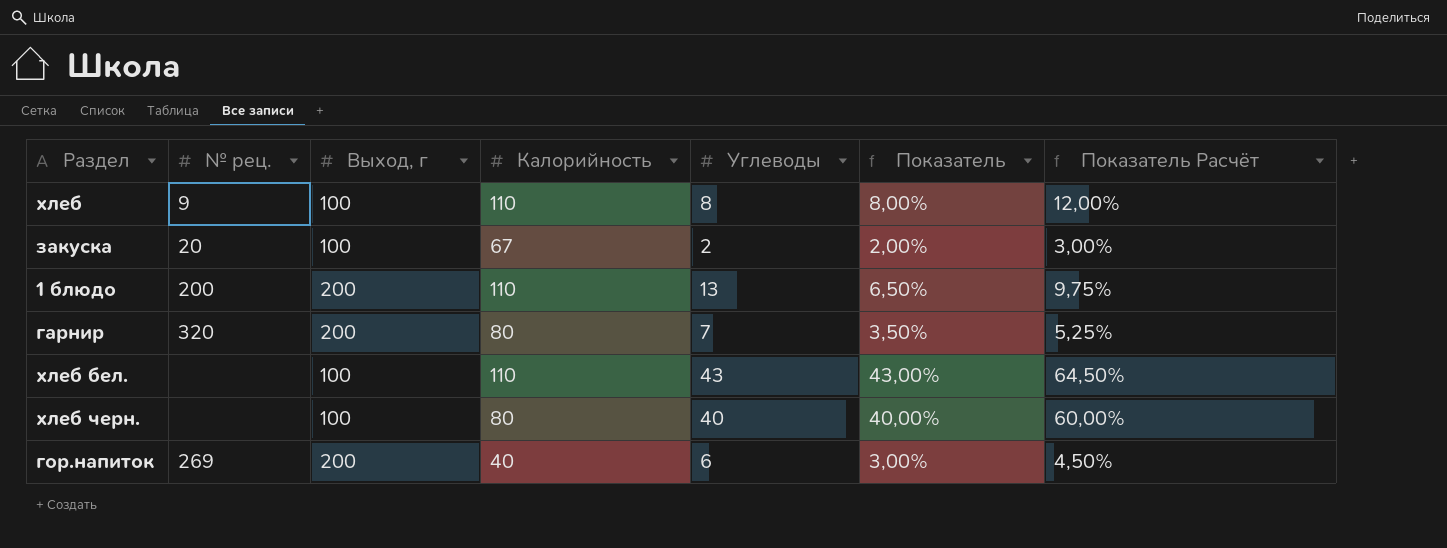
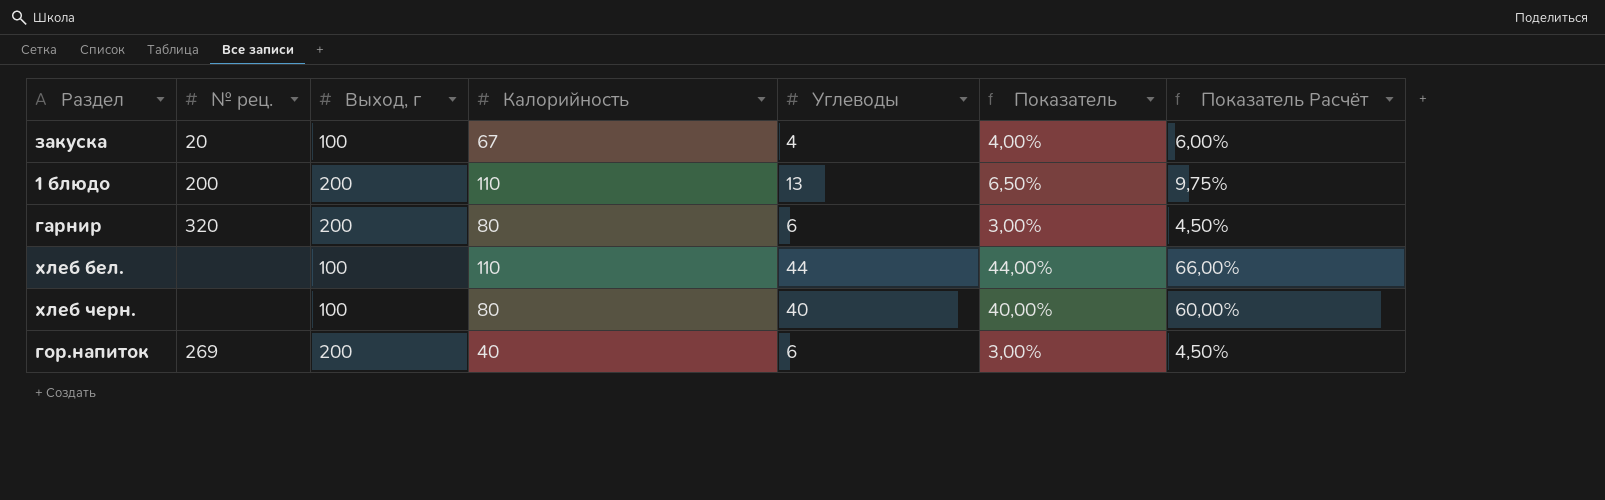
row хлеб: 9 | 100 | 110 | 8 | 8,00% | 12,00% -> none
закуска | Углеводы: 2 -> 4
закуска | Показатель: 2,00% -> 4,00%
закуска | Показатель Расчёт: 3,00% -> 6,00%
гарнир | Углеводы: 7 -> 6
гарнир | Показатель: 3,50% -> 3,00%
гарнир | Показатель Расчёт: 5,25% -> 4,50%
хлеб бел. | Углеводы: 43 -> 44
хлеб бел. | Показатель: 43,00% -> 44,00%
хлеб бел. | Показатель Расчёт: 64,50% -> 66,00%

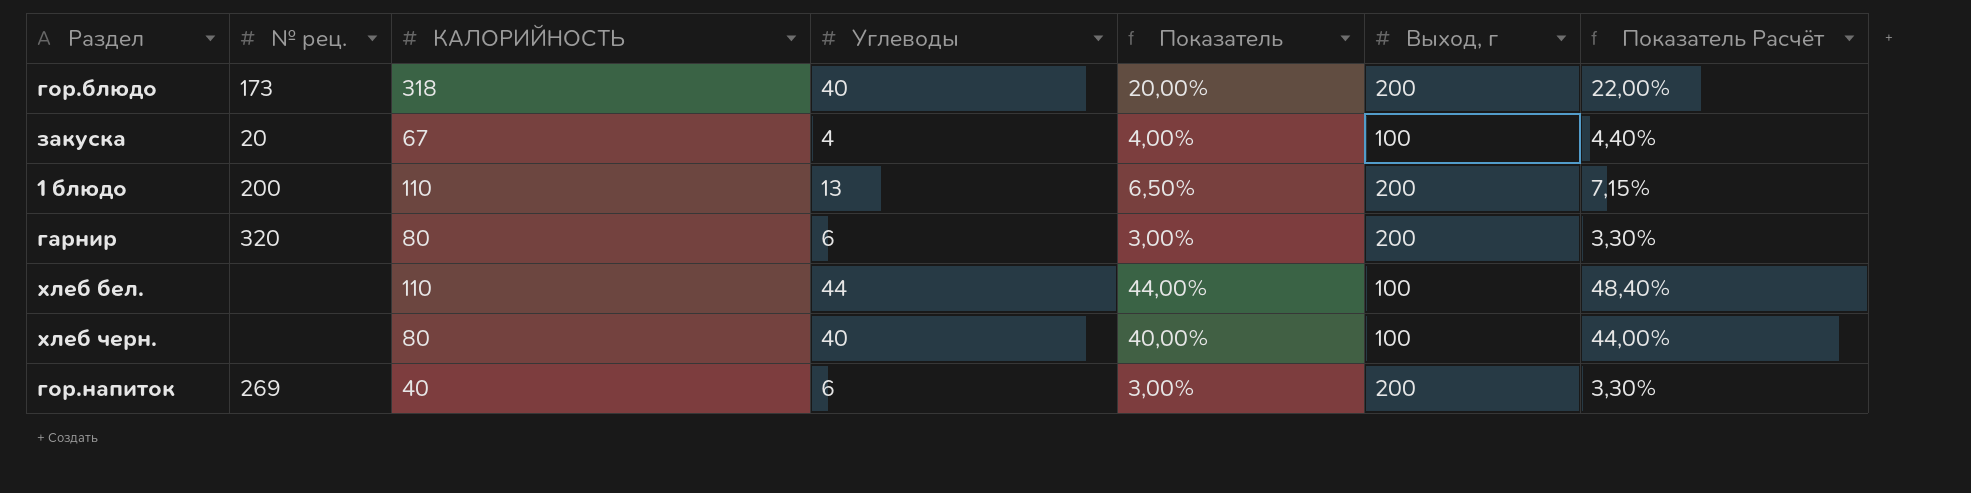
column name: Калорийность -> КАЛОРИЙНОСТЬ
column Выход, г | position: 3 -> 6
column Показатель Расчёт | formula: [Показатель] * 1,5 -> [Показатель] * 1,1
row гор.блюдо: none -> 173 | 318 | 40 | 20,00% | 200 | 22,00%

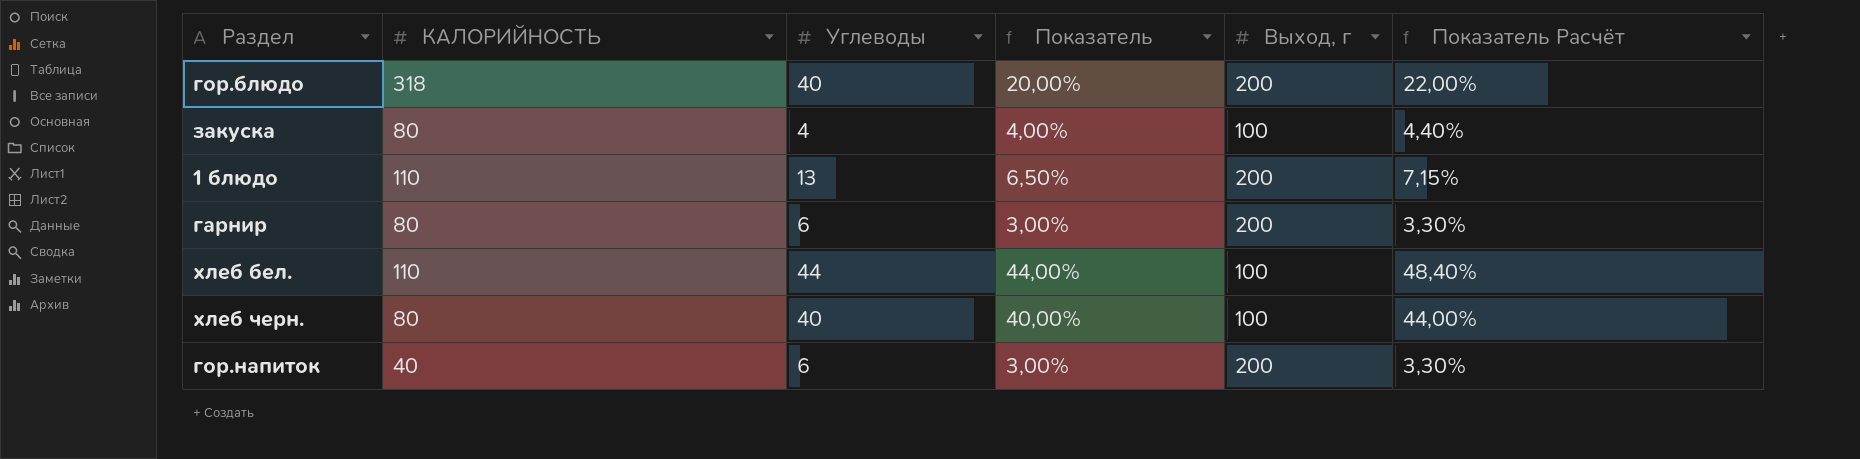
column № рец. | position: 2 -> none
закуска | КАЛОРИЙНОСТЬ: 67 -> 80

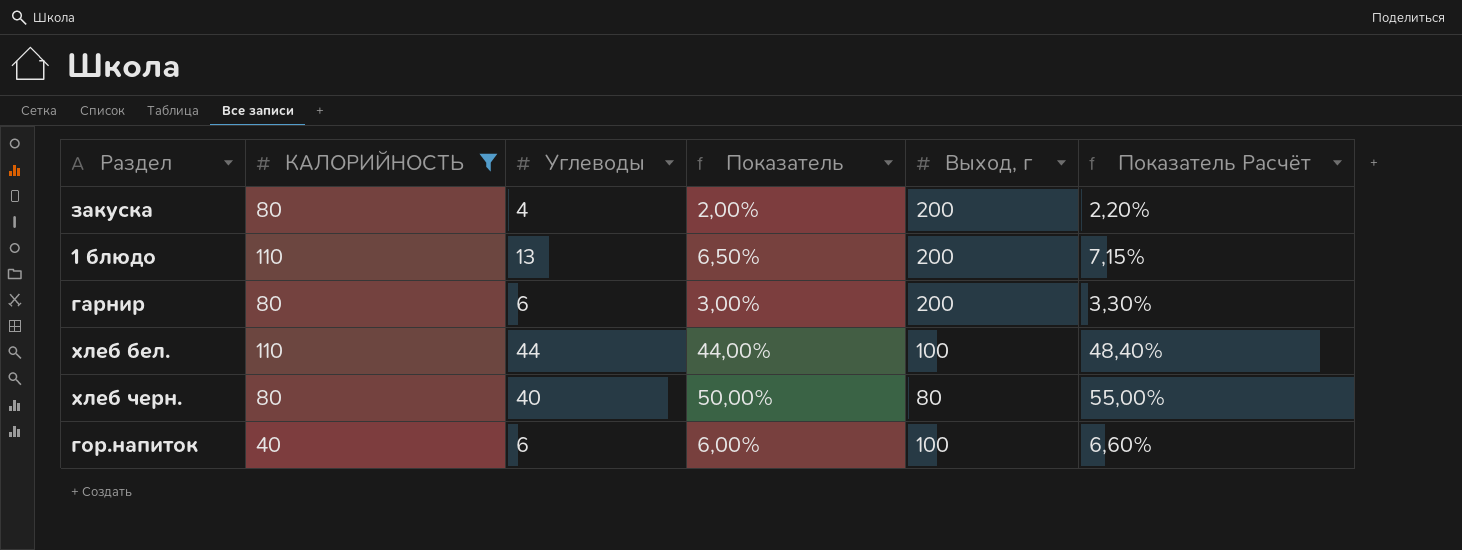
filter: none -> КАЛОРИЙНОСТЬ != 318
закуска | Показатель: 4,00% -> 2,00%
закуска | Выход, г: 100 -> 200
закуска | Показатель Расчёт: 4,40% -> 2,20%
хлеб черн. | Показатель: 40,00% -> 50,00%
хлеб черн. | Выход, г: 100 -> 80
хлеб черн. | Показатель Расчёт: 44,00% -> 55,00%
гор.напиток | Показатель: 3,00% -> 6,00%
гор.напиток | Выход, г: 200 -> 100
гор.напиток | Показатель Расчёт: 3,30% -> 6,60%

